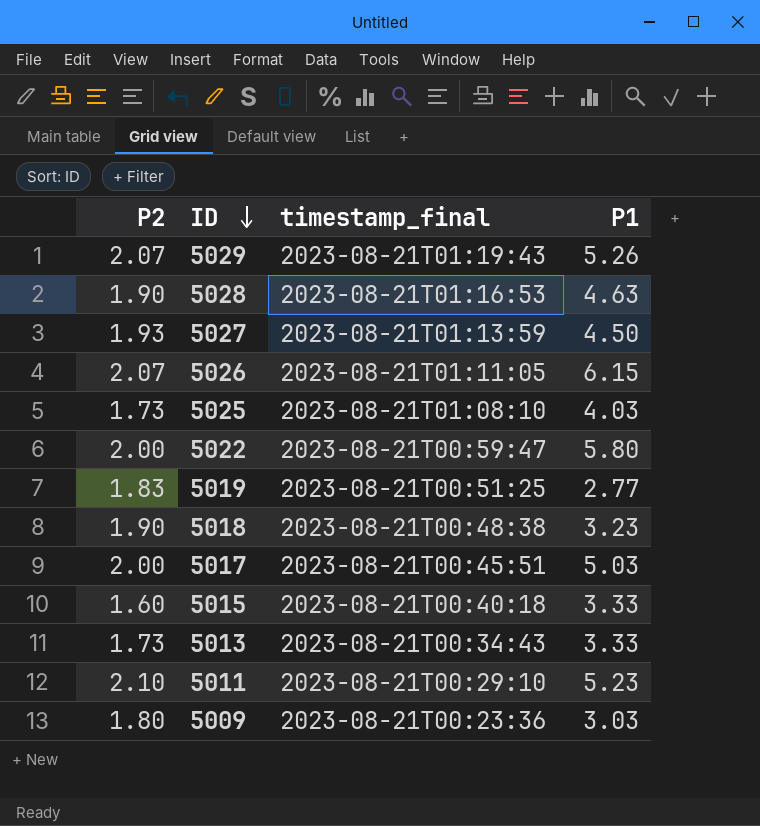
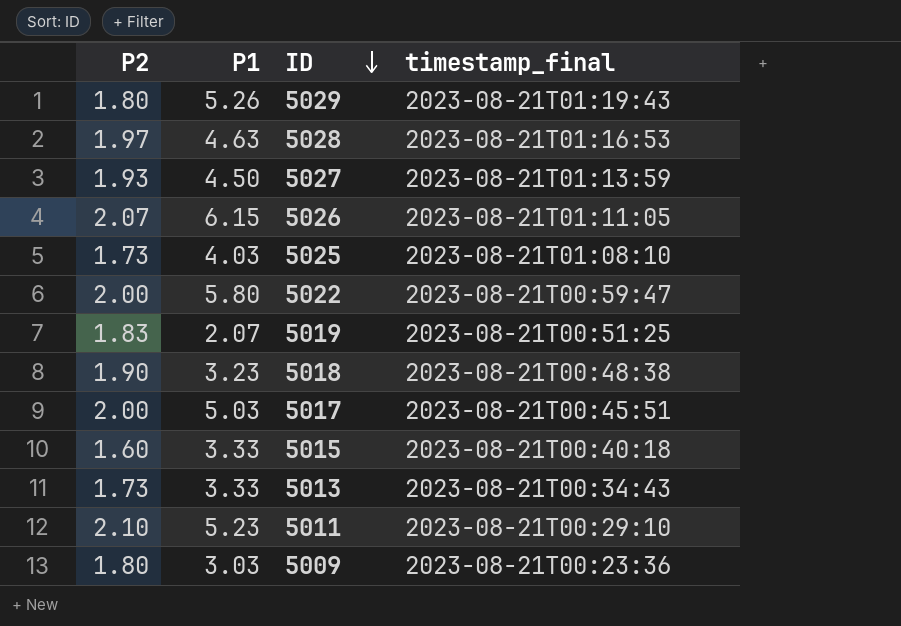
column P1 | position: 4 -> 2
5029 | P2: 2.07 -> 1.80
5028 | P2: 1.90 -> 1.97
5019 | P1: 2.77 -> 2.07

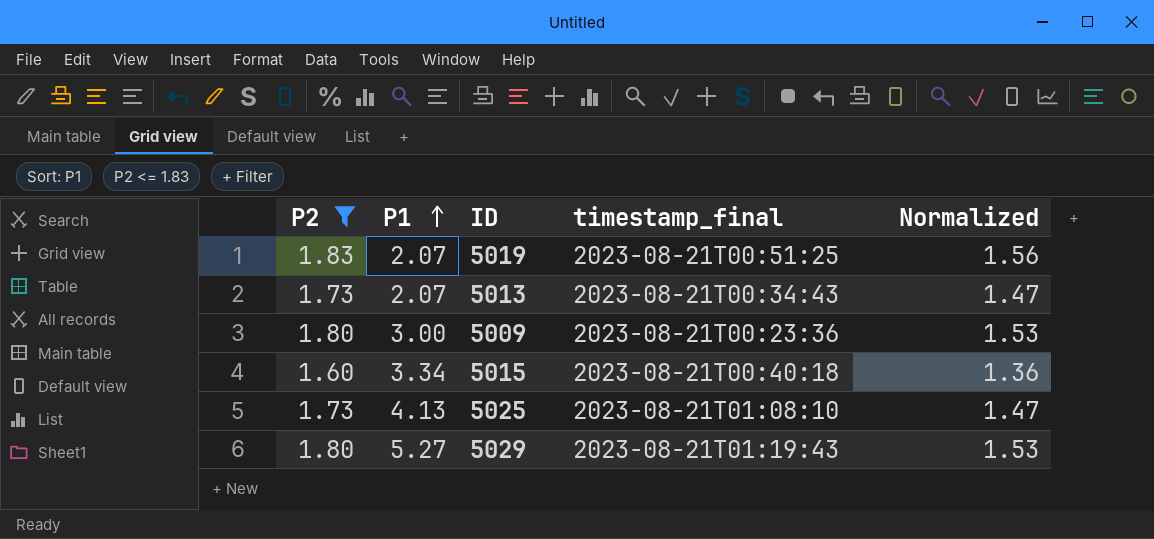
filter: none -> P2 <= 1.83
row order: ID descending -> P1 ascending
column Normalized | formula: none -> [P2] * 0.85
5013 | P1: 3.33 -> 2.07
5009 | P1: 3.03 -> 3.00
5015 | P1: 3.33 -> 3.34
5025 | P1: 4.03 -> 4.13
5029 | P1: 5.26 -> 5.27

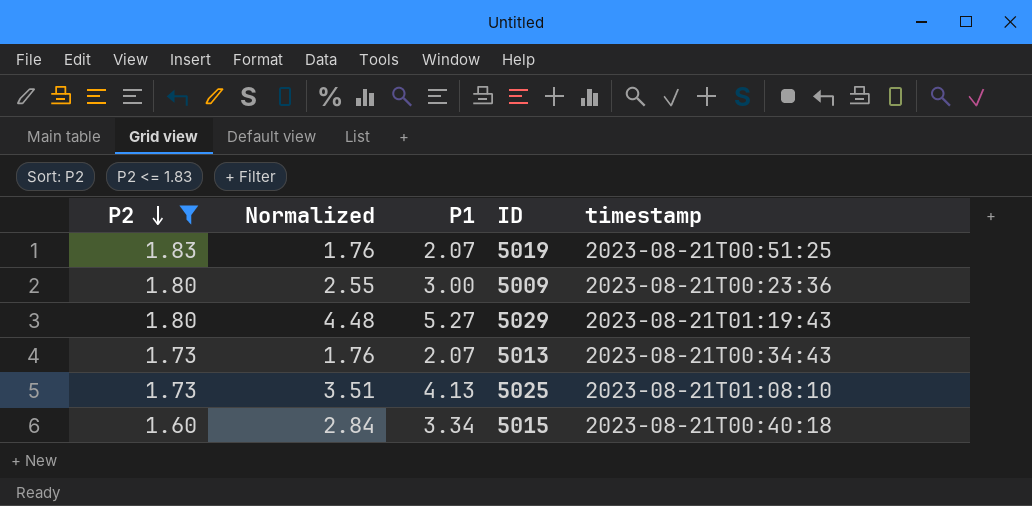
row order: P1 ascending -> P2 descending
column Normalized | formula: [P2] * 0.85 -> [P1] * 0.85
column Normalized | position: 5 -> 2
column name: timestamp_final -> timestamp

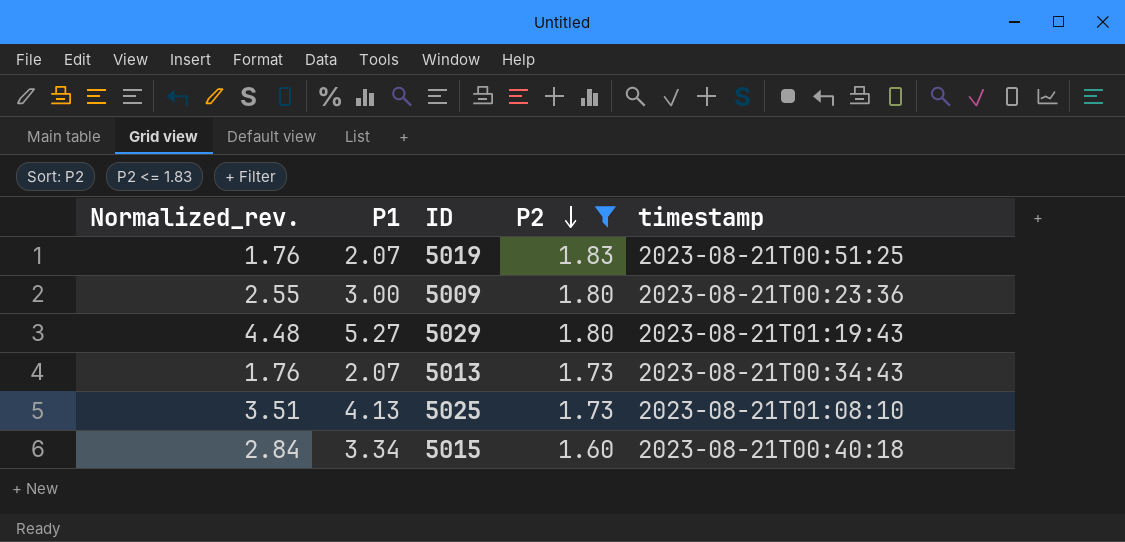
column name: Normalized -> Normalized_rev.
column P2 | position: 1 -> 4

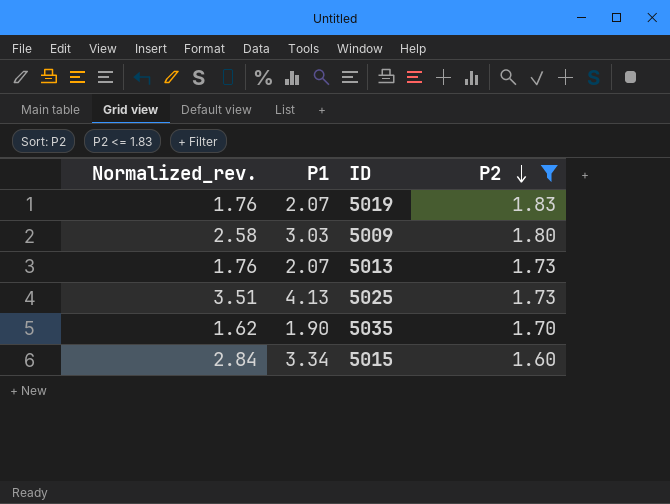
column timestamp | position: 5 -> none
row 5029: 4.48 | 5.27 | 1.80 | 2023-08-21T01:19:43 -> none
5009 | Normalized_rev.: 2.55 -> 2.58
5009 | P1: 3.00 -> 3.03
row 5035: none -> 1.62 | 1.90 | 1.70

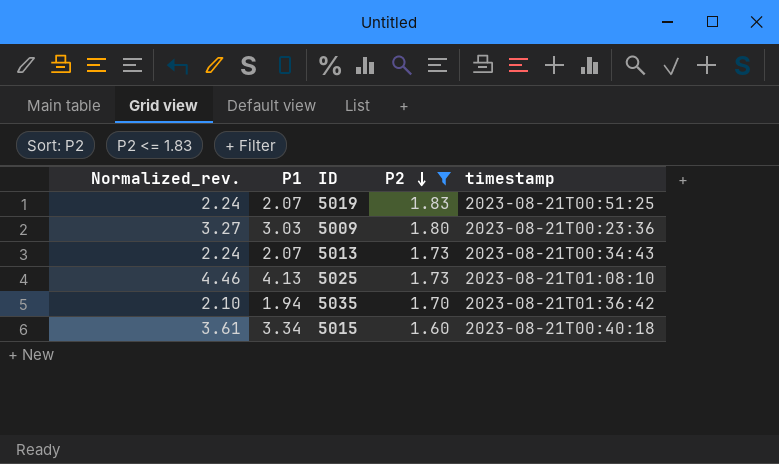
column Normalized_rev. | formula: [P1] * 0.85 -> [P1] * 1.08
column timestamp | position: none -> 5
5035 | P1: 1.90 -> 1.94

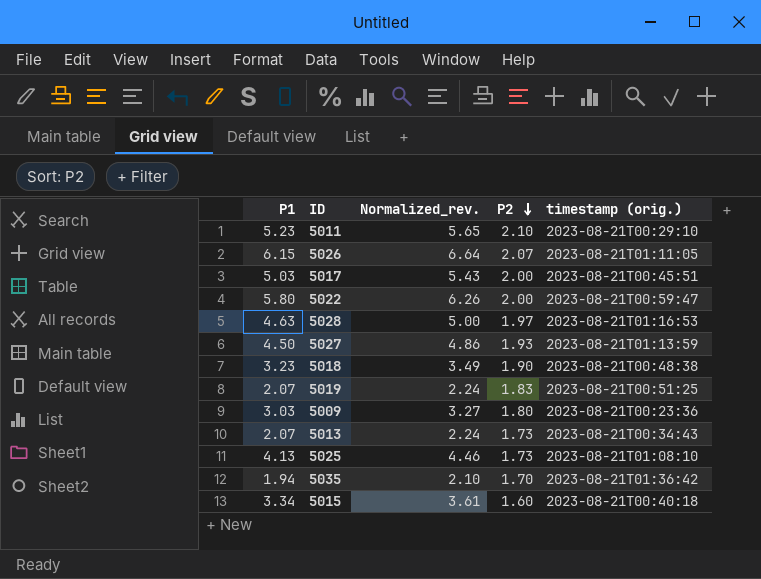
filter: P2 <= 1.83 -> none
column Normalized_rev. | position: 1 -> 3
column name: timestamp -> timestamp (orig.)

